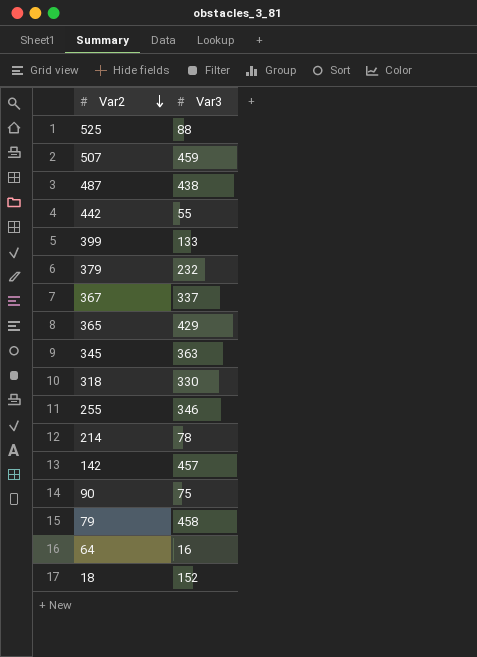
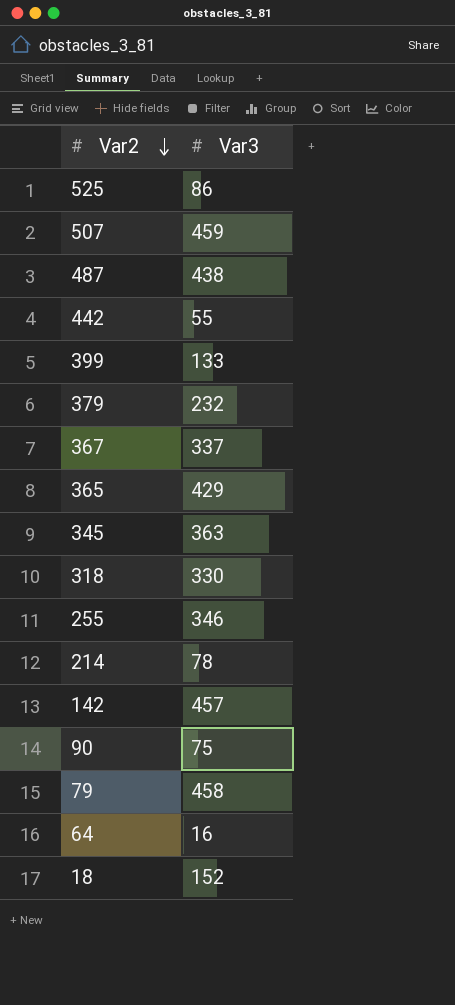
525 | Var3: 88 -> 86

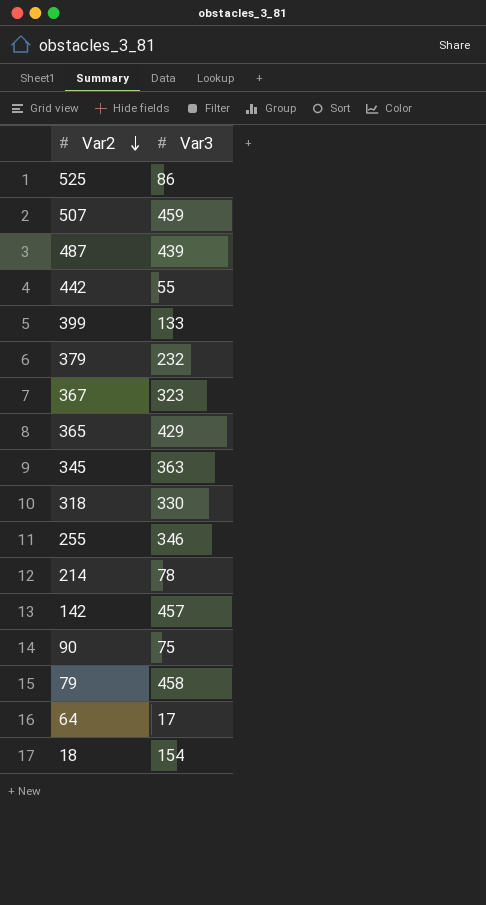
487 | Var3: 438 -> 439
367 | Var3: 337 -> 323
64 | Var3: 16 -> 17
18 | Var3: 152 -> 154

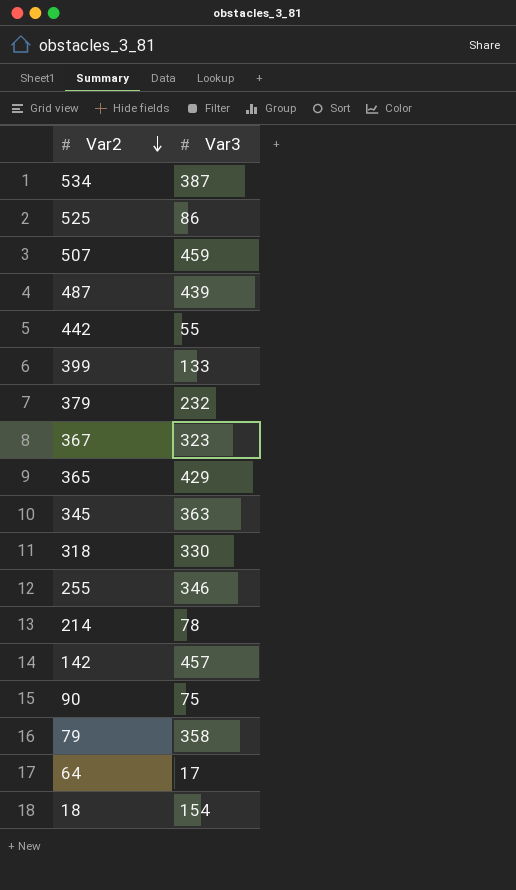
row 534: none -> 387
79 | Var3: 458 -> 358

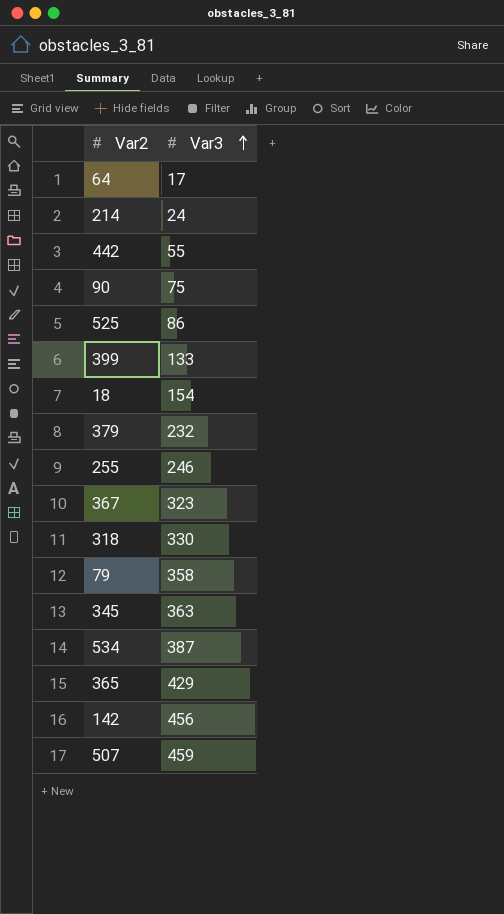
row order: Var2 descending -> Var3 ascending
row 487: 439 -> none
214 | Var3: 78 -> 24
255 | Var3: 346 -> 246
142 | Var3: 457 -> 456

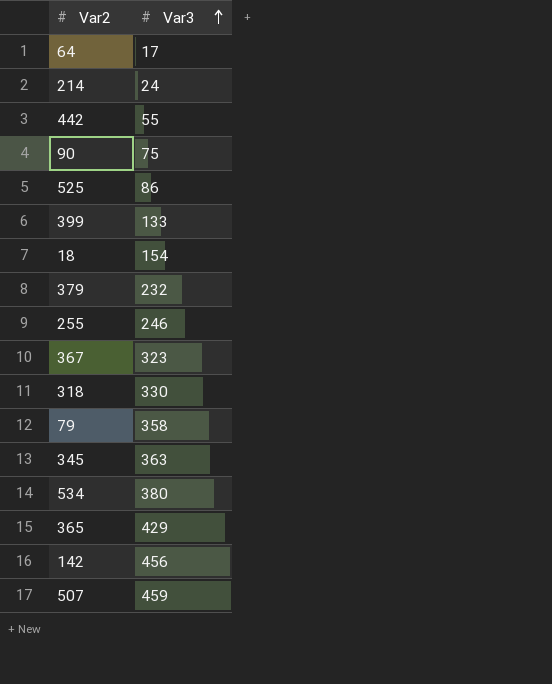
534 | Var3: 387 -> 380

